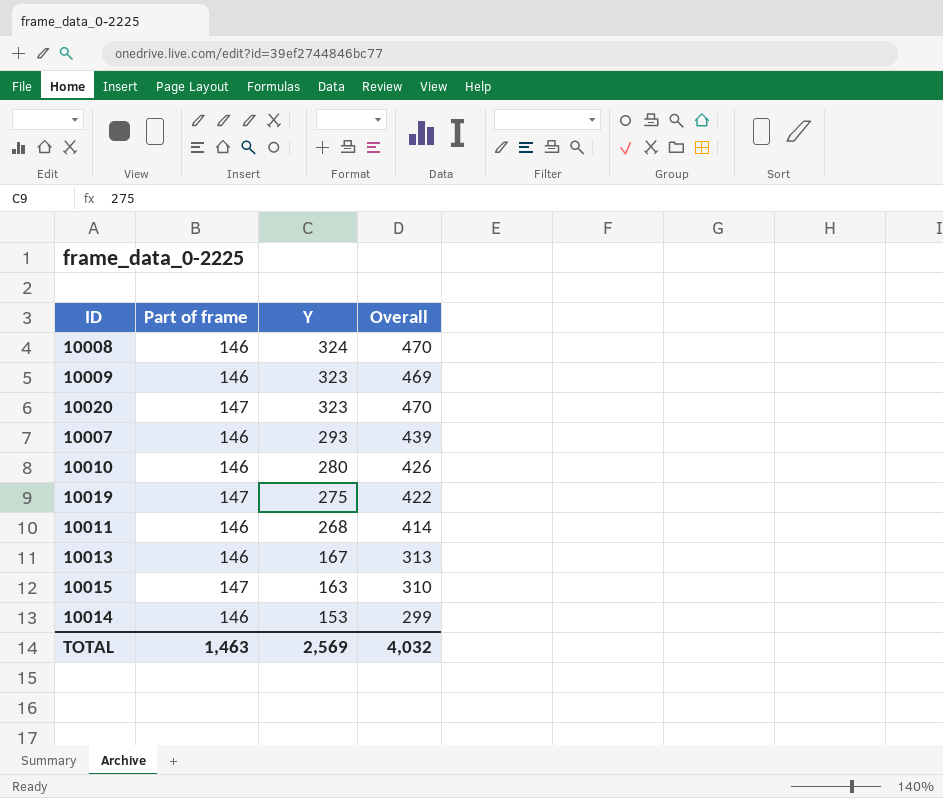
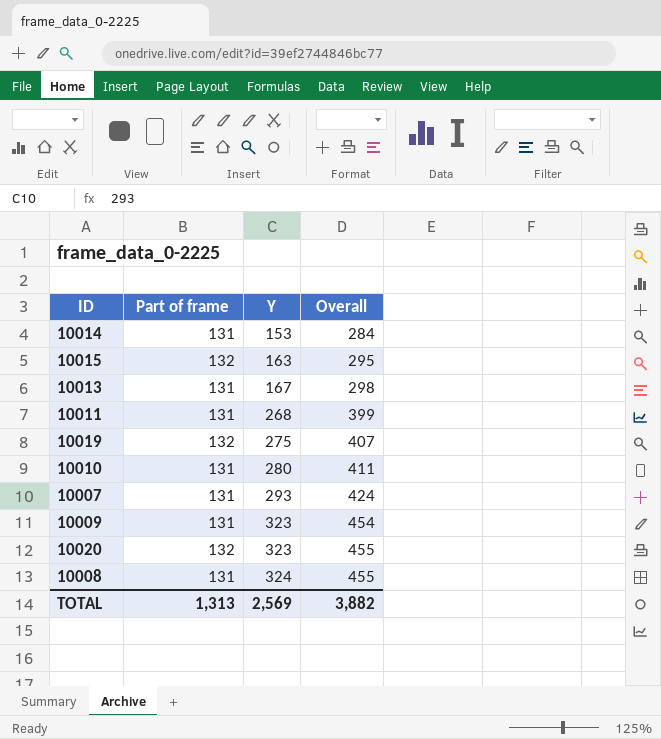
row order: Y descending -> Y ascending
10014 | Part of frame: 146 -> 131
10014 | Overall: 299 -> 284
10015 | Part of frame: 147 -> 132
10015 | Overall: 310 -> 295
10013 | Part of frame: 146 -> 131
10013 | Overall: 313 -> 298
10011 | Part of frame: 146 -> 131
10011 | Overall: 414 -> 399
10019 | Part of frame: 147 -> 132
10019 | Overall: 422 -> 407
10010 | Part of frame: 146 -> 131
10010 | Overall: 426 -> 411
10007 | Part of frame: 146 -> 131
10007 | Overall: 439 -> 424
10009 | Part of frame: 146 -> 131
10009 | Overall: 469 -> 454
10020 | Part of frame: 147 -> 132
10020 | Overall: 470 -> 455
10008 | Part of frame: 146 -> 131
10008 | Overall: 470 -> 455
TOTAL | Part of frame: 1,463 -> 1,313
TOTAL | Overall: 4,032 -> 3,882

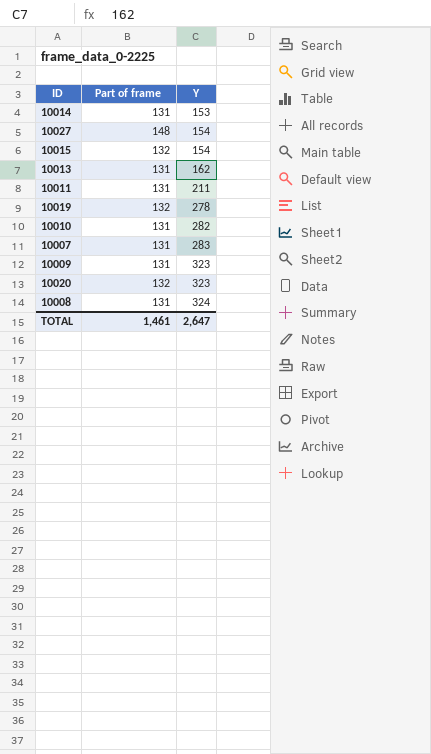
column Overall | formula: [Part of frame] + [Y] -> none
row 10027: none -> 148 | 154
10015 | Y: 163 -> 154
10013 | Y: 167 -> 162
10011 | Y: 268 -> 211
10019 | Y: 275 -> 278
10010 | Y: 280 -> 282
10007 | Y: 293 -> 283
TOTAL | Part of frame: 1,313 -> 1,461
TOTAL | Y: 2,569 -> 2,647

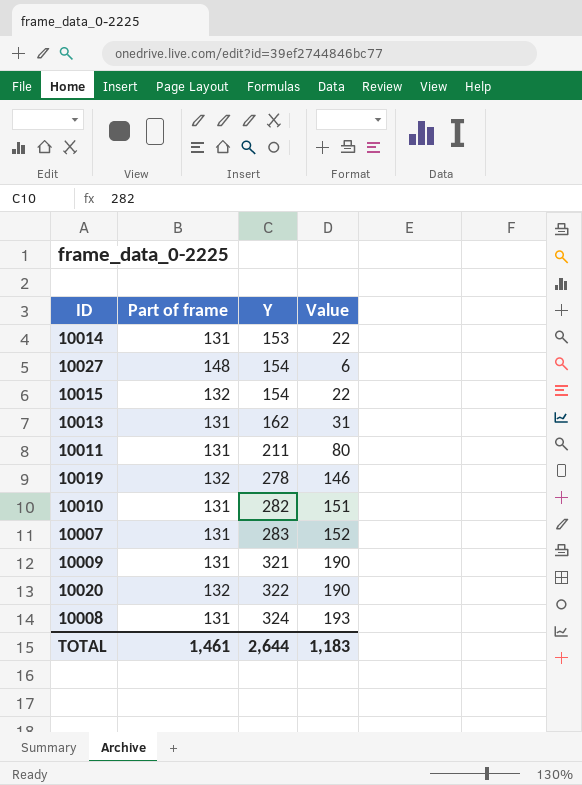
column Value | formula: none -> [Y] - [Part of frame]
10009 | Y: 323 -> 321
10020 | Y: 323 -> 322
TOTAL | Y: 2,647 -> 2,644

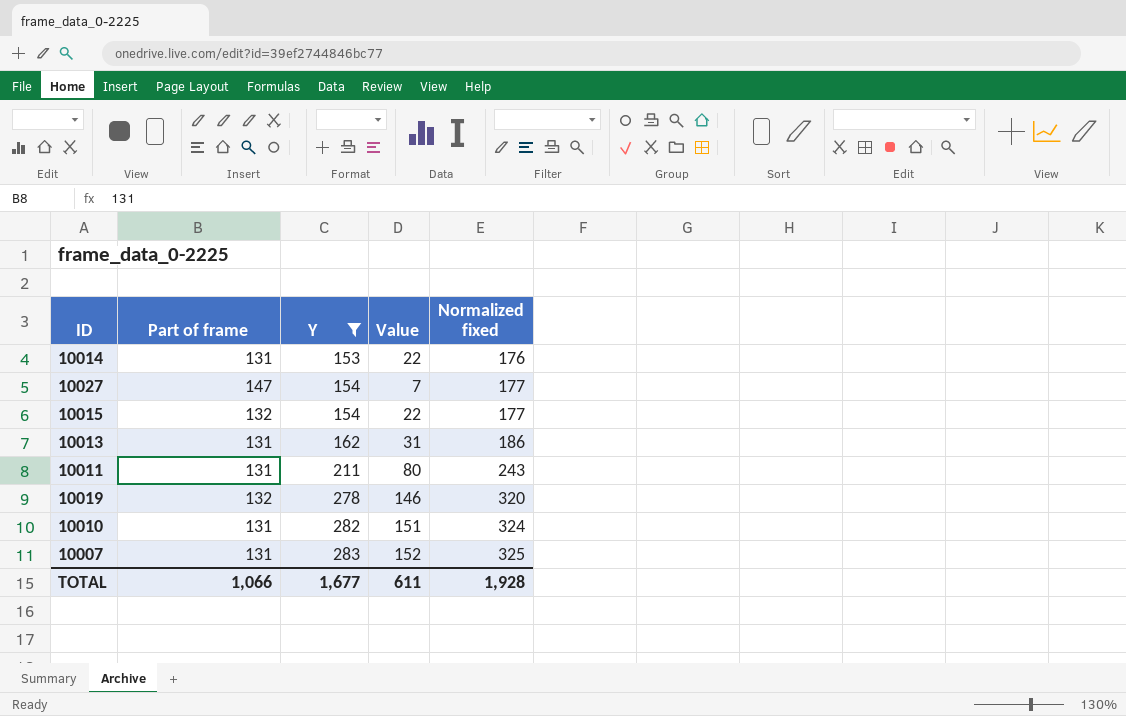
filter: none -> Y <= 283
column Normalized fixed | formula: none -> [Y] * 1.15
10027 | Part of frame: 148 -> 147
10027 | Value: 6 -> 7
TOTAL | Part of frame: 1,461 -> 1,066
TOTAL | Y: 2,644 -> 1,677
TOTAL | Value: 1,183 -> 611

